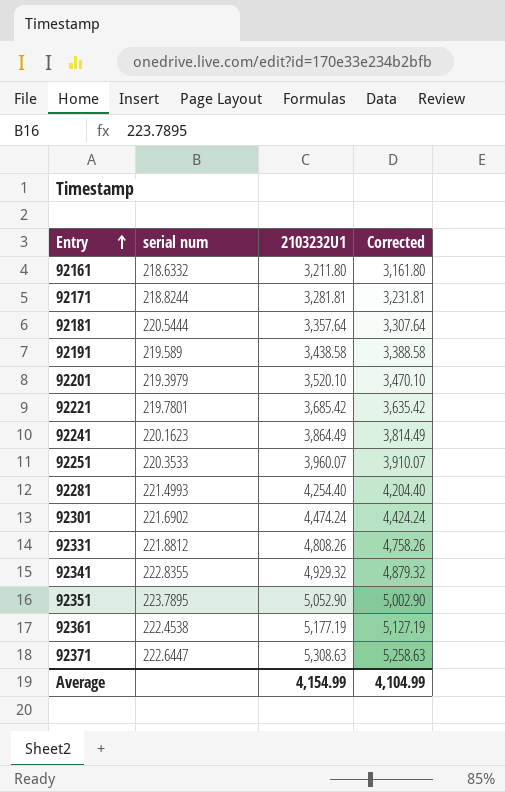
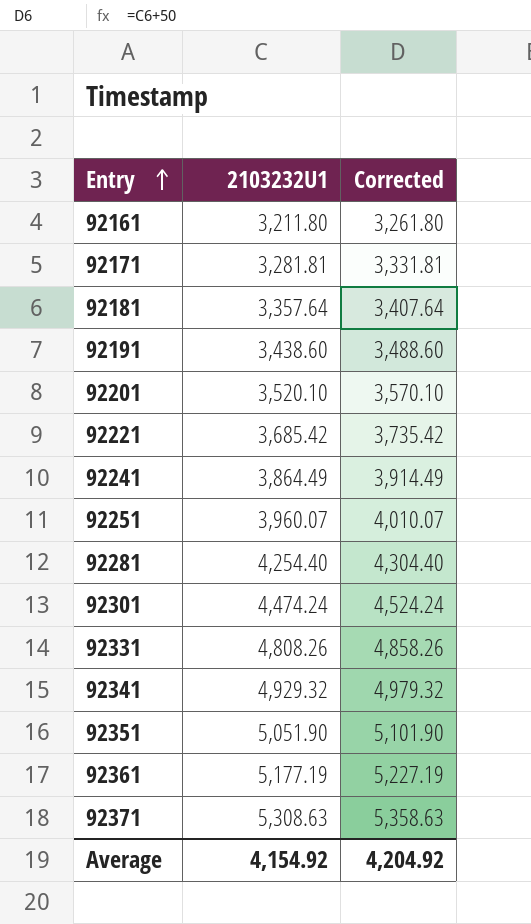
column serial num | position: 2 -> none
column Corrected | formula: [2103232U1] - 50 -> [2103232U1] + 50
92191 | 2103232U1: 3,438.58 -> 3,438.60
92351 | 2103232U1: 5,052.90 -> 5,051.90
Average | 2103232U1: 4,154.99 -> 4,154.92
Average | Corrected: 4,104.99 -> 4,204.92

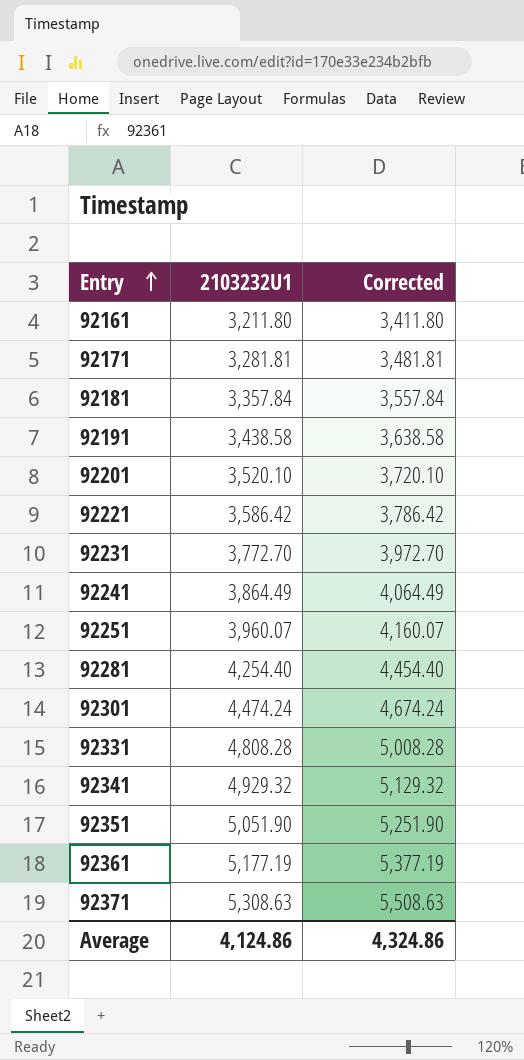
column Corrected | formula: [2103232U1] + 50 -> [2103232U1] + 200
92181 | 2103232U1: 3,357.64 -> 3,357.84
92191 | 2103232U1: 3,438.60 -> 3,438.58
92221 | 2103232U1: 3,685.42 -> 3,586.42
row 92231: none -> 3,772.70 | 3,972.70
92331 | 2103232U1: 4,808.26 -> 4,808.28
Average | 2103232U1: 4,154.92 -> 4,124.86
Average | Corrected: 4,204.92 -> 4,324.86

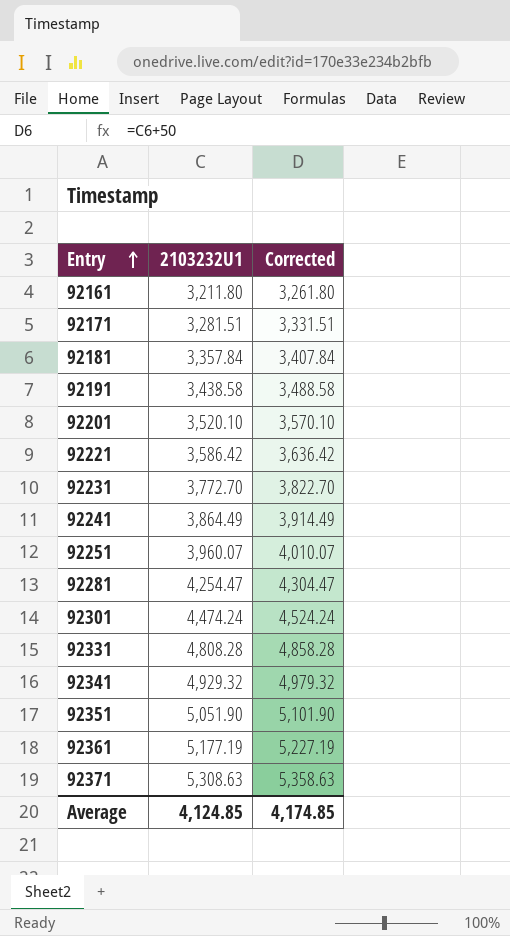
column Corrected | formula: [2103232U1] + 200 -> [2103232U1] + 50
92171 | 2103232U1: 3,281.81 -> 3,281.51
92281 | 2103232U1: 4,254.40 -> 4,254.47
Average | 2103232U1: 4,124.86 -> 4,124.85
Average | Corrected: 4,324.86 -> 4,174.85

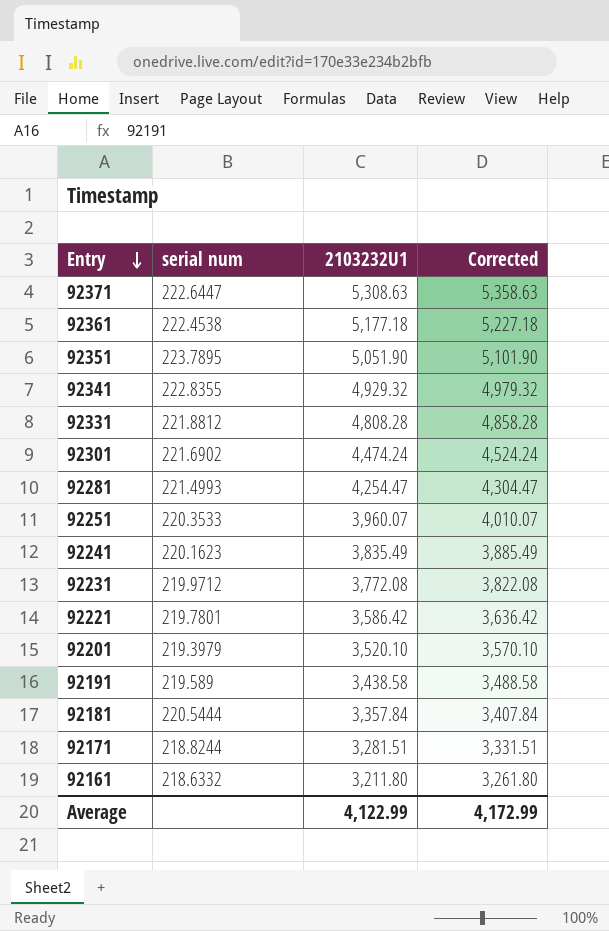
row order: Entry ascending -> Entry descending
column serial num | position: none -> 2
92361 | 2103232U1: 5,177.19 -> 5,177.18
92361 | Corrected: 5,227.19 -> 5,227.18
92241 | 2103232U1: 3,864.49 -> 3,835.49
92241 | Corrected: 3,914.49 -> 3,885.49
92231 | 2103232U1: 3,772.70 -> 3,772.08
92231 | Corrected: 3,822.70 -> 3,822.08
Average | 2103232U1: 4,124.85 -> 4,122.99
Average | Corrected: 4,174.85 -> 4,172.99

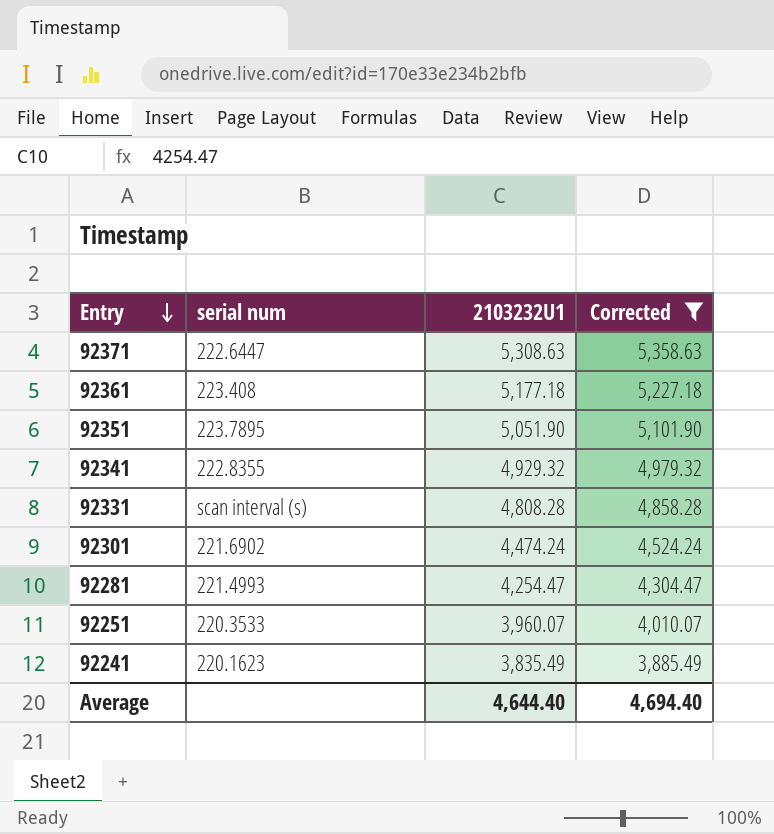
filter: none -> Corrected >= 3,885.49
92361 | serial num: 222.4538 -> 223.408
92331 | serial num: 221.8812 -> scan interval (s)
Average | 2103232U1: 4,122.99 -> 4,644.40
Average | Corrected: 4,172.99 -> 4,694.40

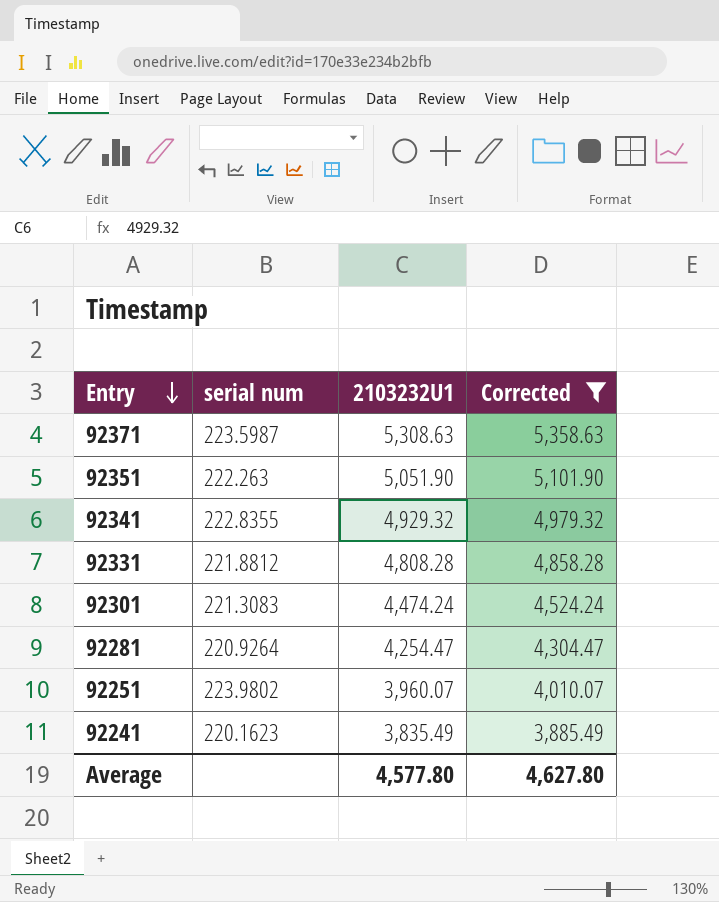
row 92361: 223.408 | 5,177.18 | 5,227.18 -> none
92371 | serial num: 222.6447 -> 223.5987
92351 | serial num: 223.7895 -> 222.263
92331 | serial num: scan interval (s) -> 221.8812
92301 | serial num: 221.6902 -> 221.3083
92281 | serial num: 221.4993 -> 220.9264
92251 | serial num: 220.3533 -> 223.9802
Average | 2103232U1: 4,644.40 -> 4,577.80
Average | Corrected: 4,694.40 -> 4,627.80

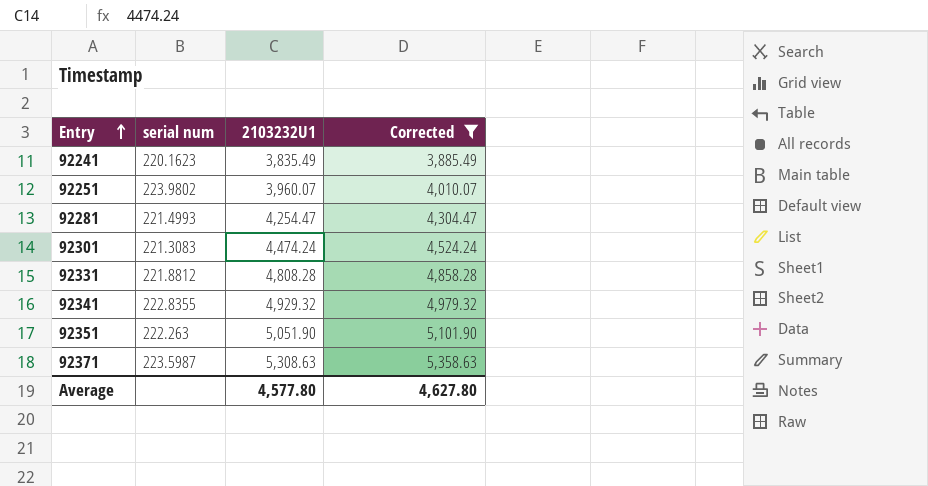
row order: Entry descending -> Entry ascending
92281 | serial num: 220.9264 -> 221.4993

